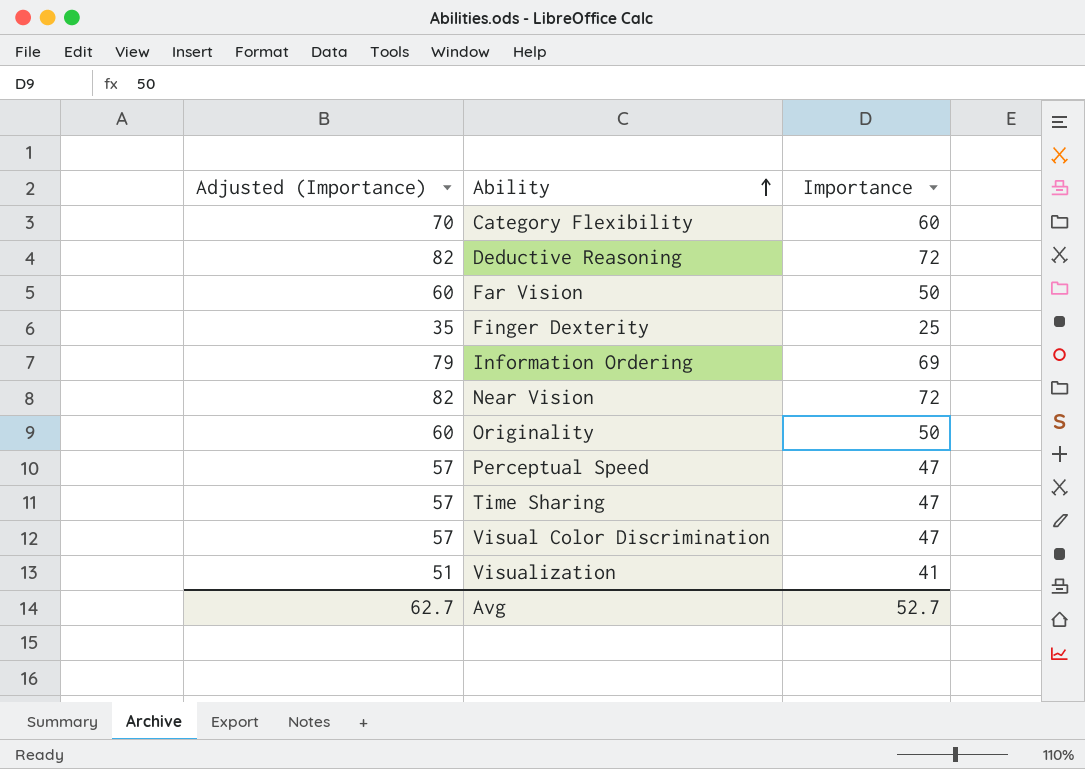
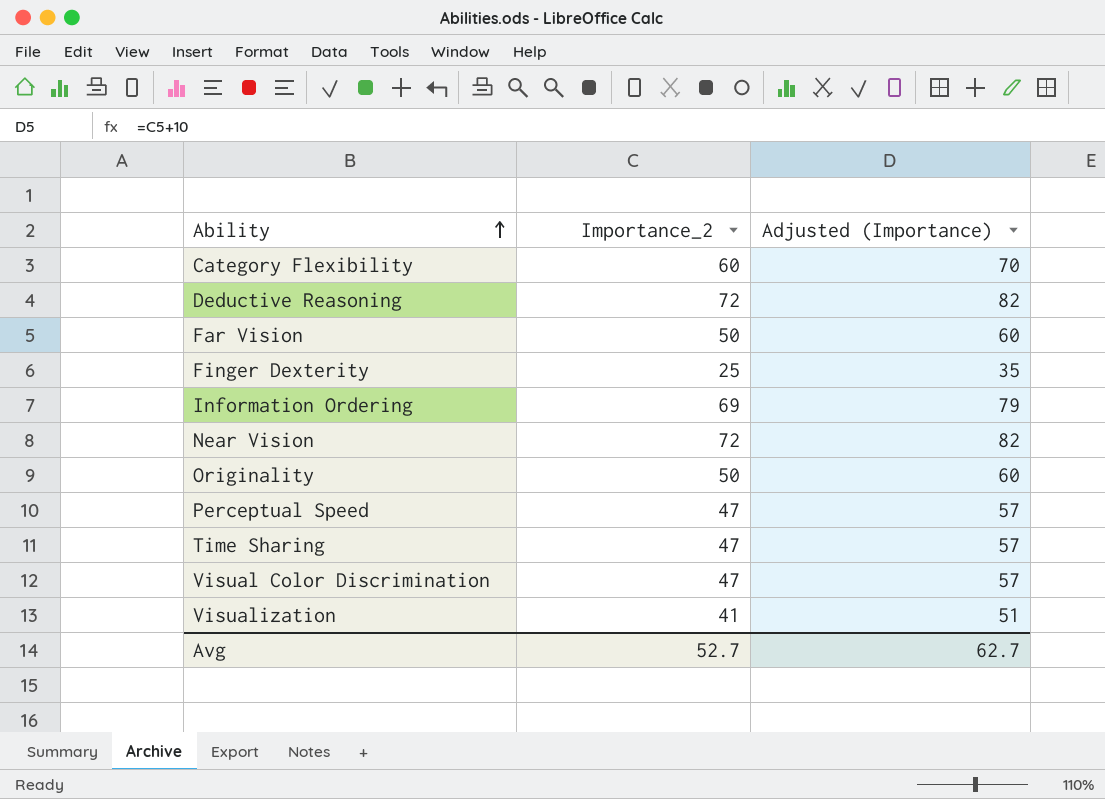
column name: Importance -> Importance_2
column Adjusted (Importance) | position: 1 -> 3

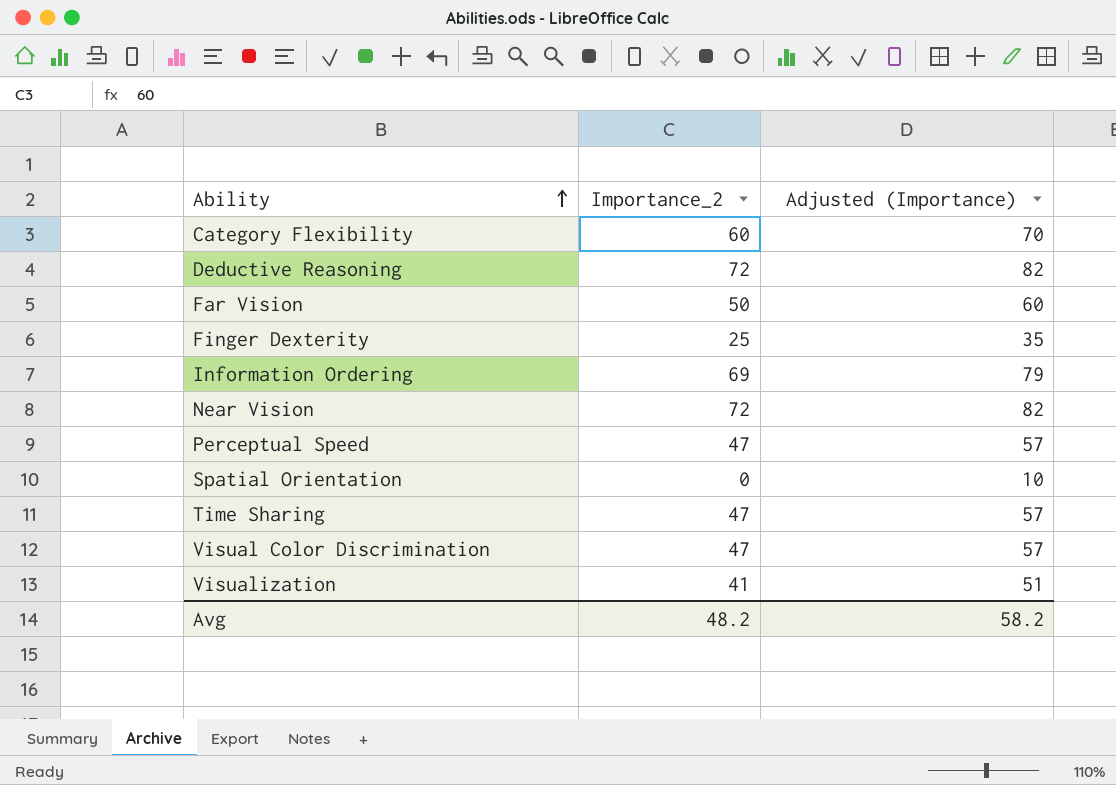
row Originality: 50 | 60 -> none
row Spatial Orientation: none -> 0 | 10
Avg | Importance_2: 52.7 -> 48.2
Avg | Adjusted (Importance): 62.7 -> 58.2

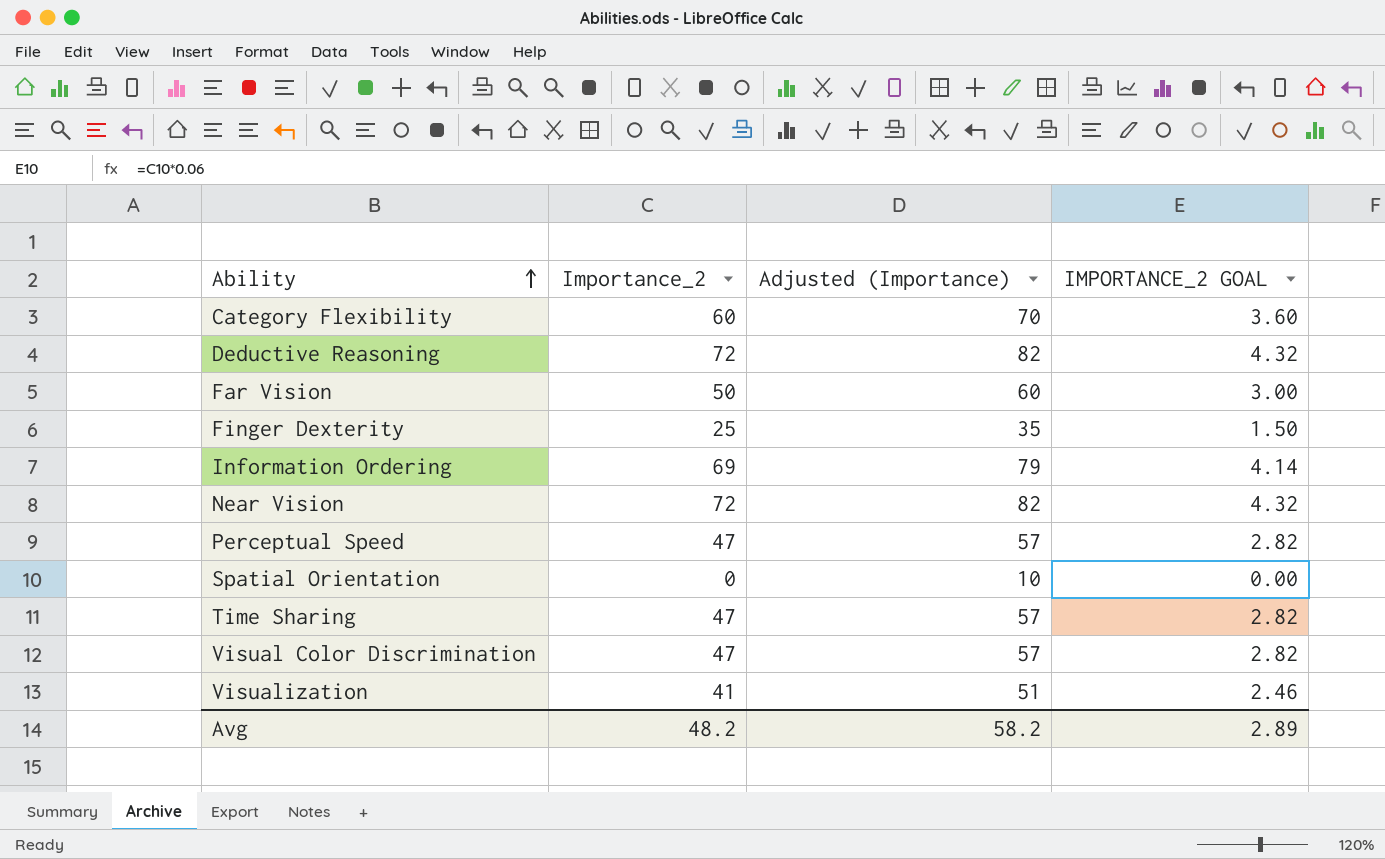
column IMPORTANCE_2 GOAL | formula: none -> [Importance_2] * 0.06

